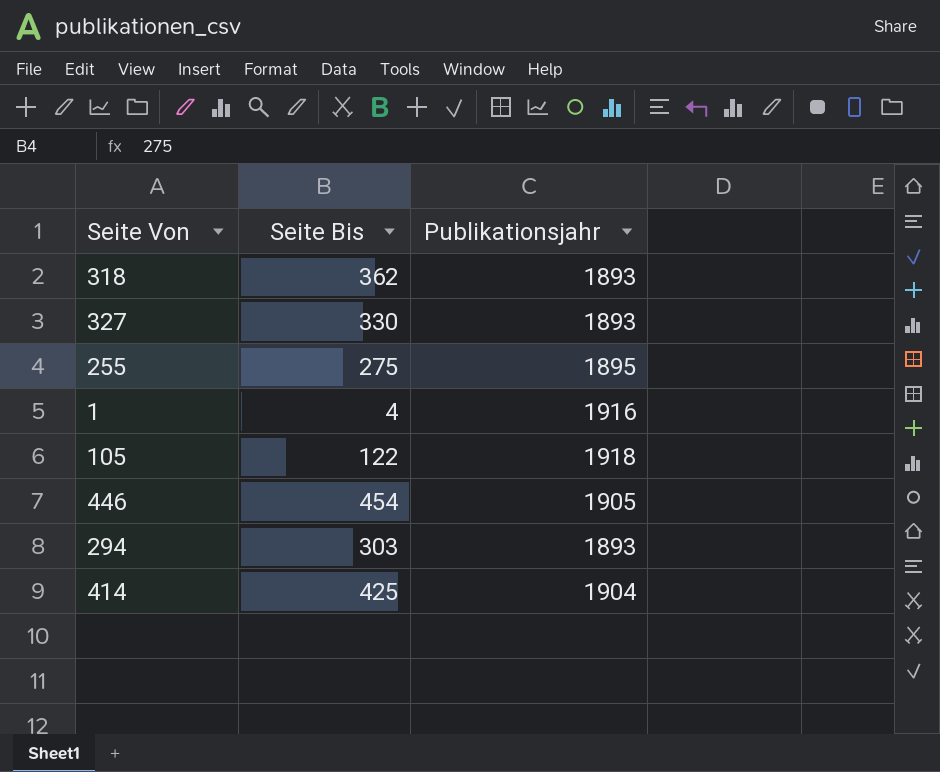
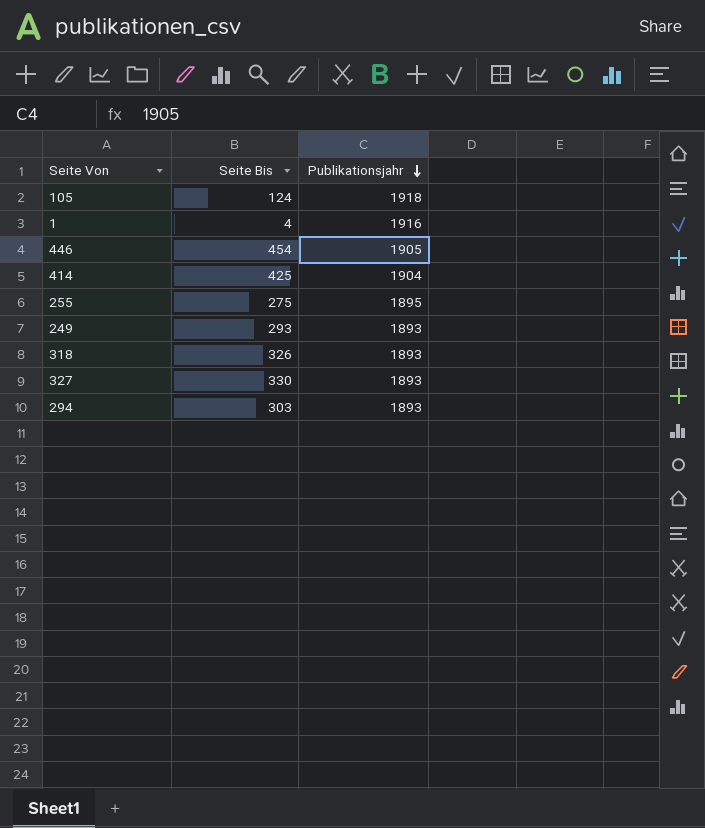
row order: none -> Publikationsjahr descending
105 | Seite Bis: 122 -> 124
row 249: none -> 293 | 1893
318 | Seite Bis: 362 -> 326

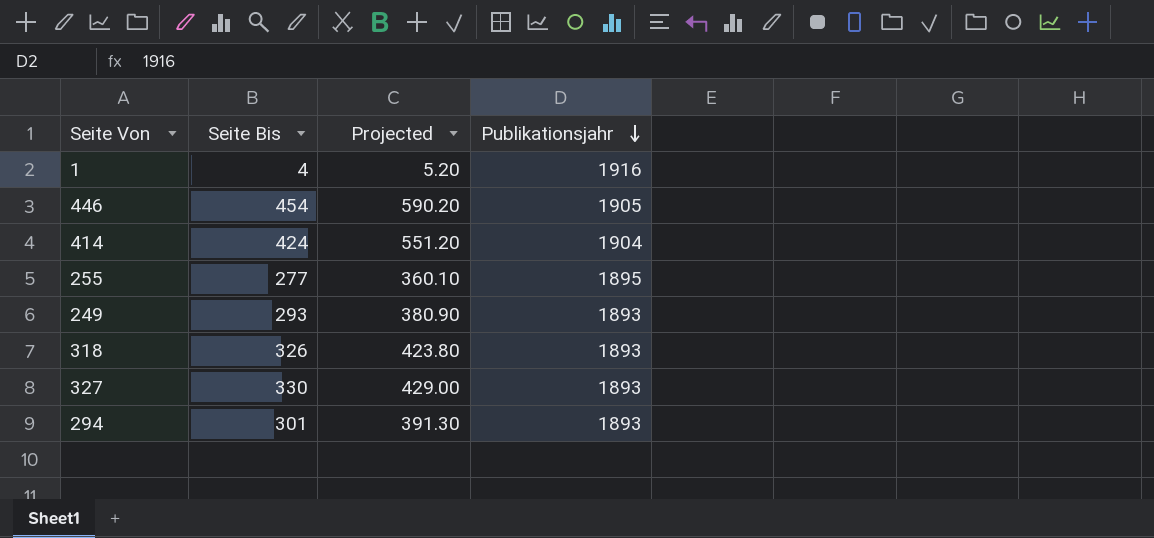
column Projected | formula: none -> [Seite Bis] * 1.3
row 105: 124 | 1918 -> none
414 | Seite Bis: 425 -> 424
255 | Seite Bis: 275 -> 277
294 | Seite Bis: 303 -> 301

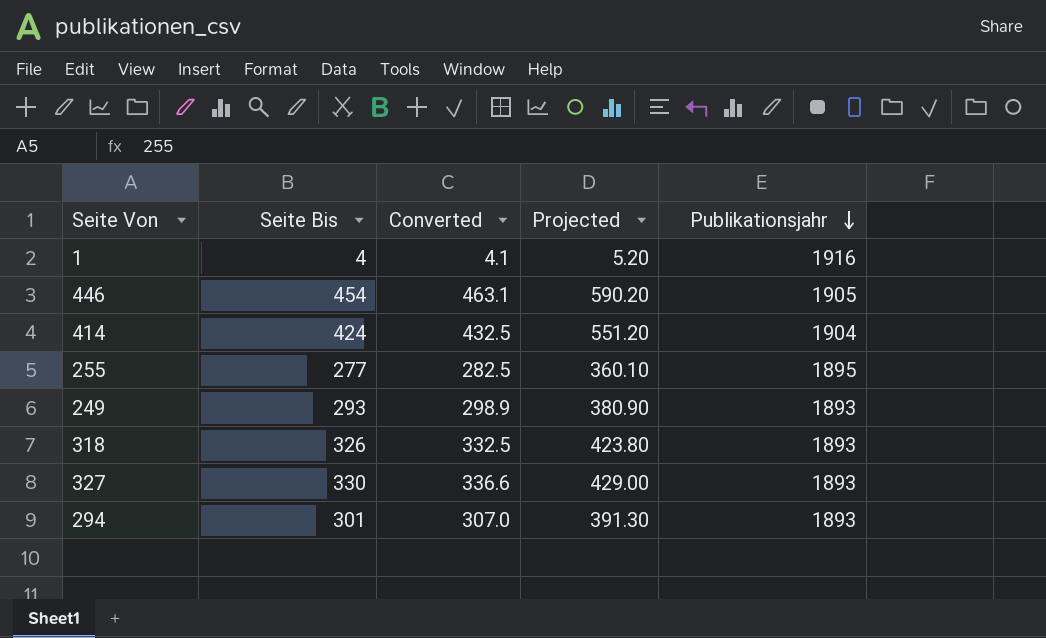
column Converted | formula: none -> [Seite Bis] * 1.02

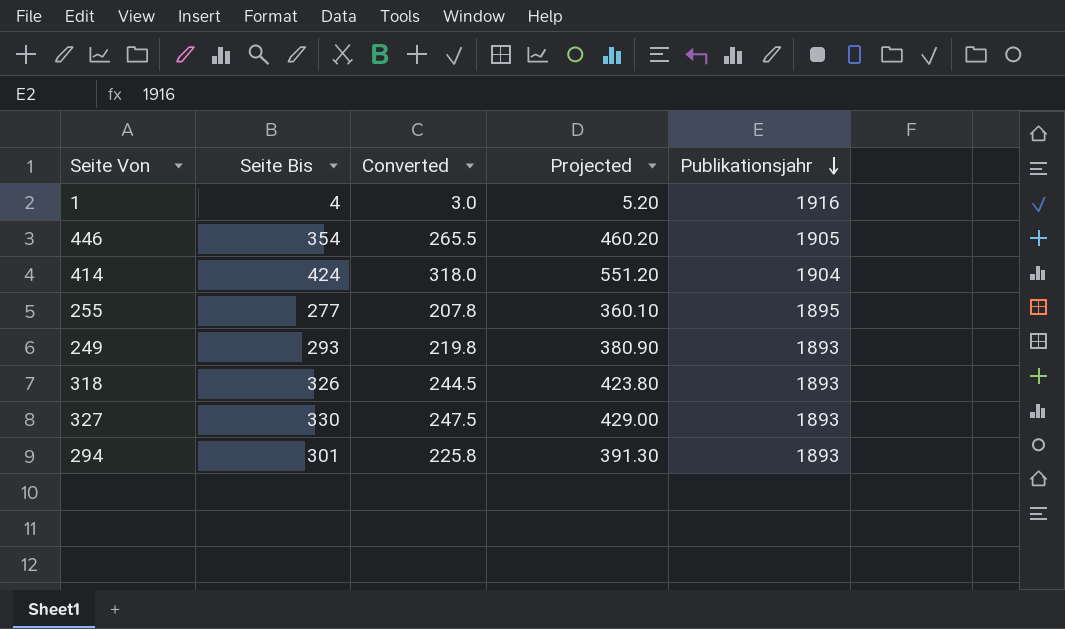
column Converted | formula: [Seite Bis] * 1.02 -> [Seite Bis] * 0.75
446 | Seite Bis: 454 -> 354
446 | Projected: 590.20 -> 460.20

